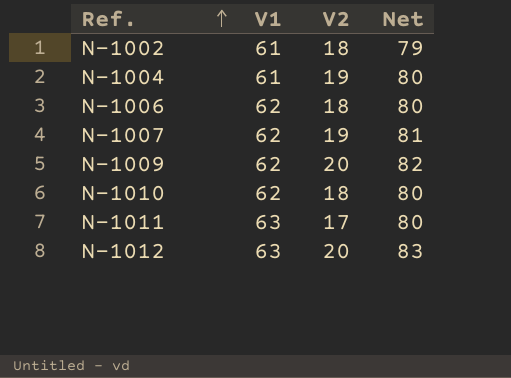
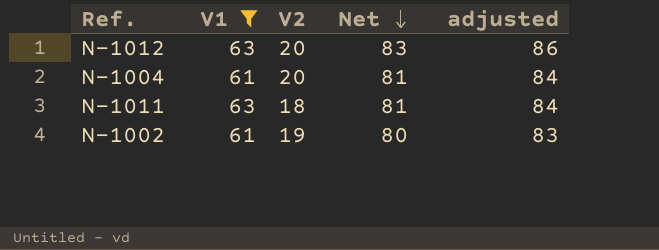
filter: none -> V1 != 62
row order: Ref. ascending -> Net descending
column adjusted | formula: none -> [Net] + 3
N-1004 | V2: 19 -> 20
N-1004 | Net: 80 -> 81
N-1011 | V2: 17 -> 18
N-1011 | Net: 80 -> 81
N-1002 | V2: 18 -> 19
N-1002 | Net: 79 -> 80

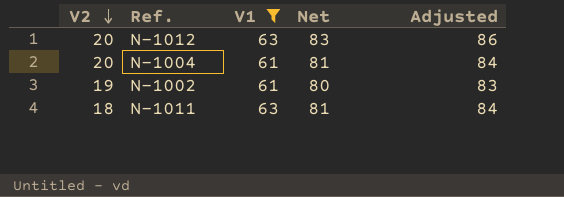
row order: Net descending -> V2 descending
column V2 | position: 3 -> 1
column name: adjusted -> Adjusted

